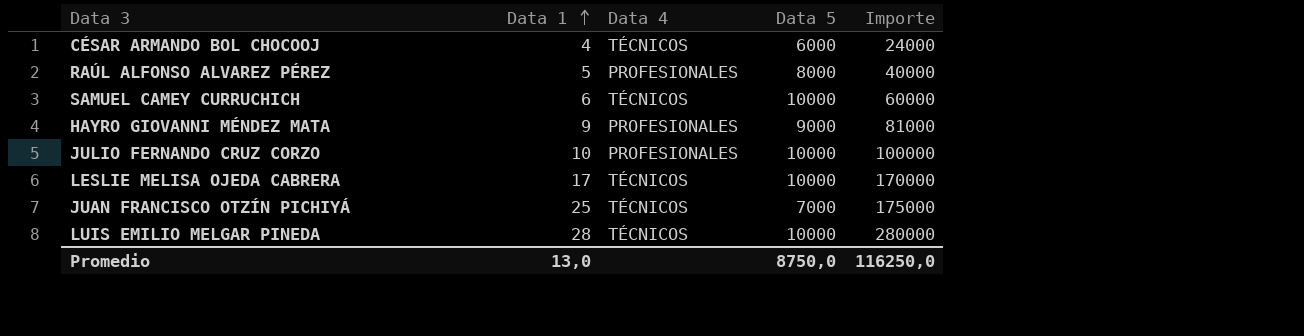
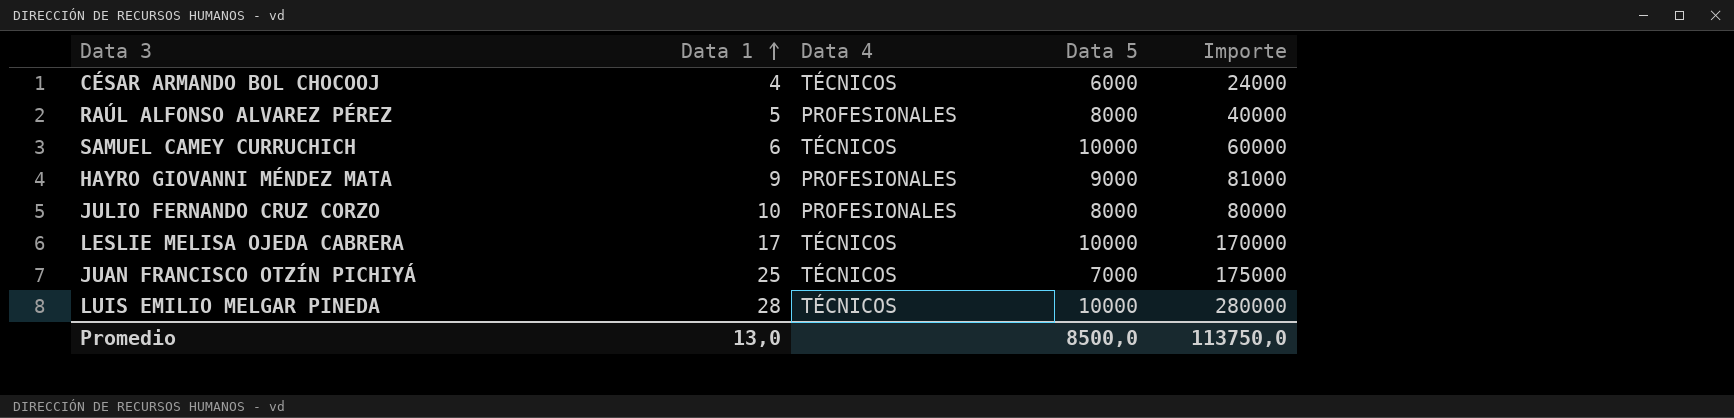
JULIO FERNANDO CRUZ CORZO | Data 5: 10000 -> 8000
JULIO FERNANDO CRUZ CORZO | Importe: 100000 -> 80000
Promedio | Data 5: 8750,0 -> 8500,0
Promedio | Importe: 116250,0 -> 113750,0

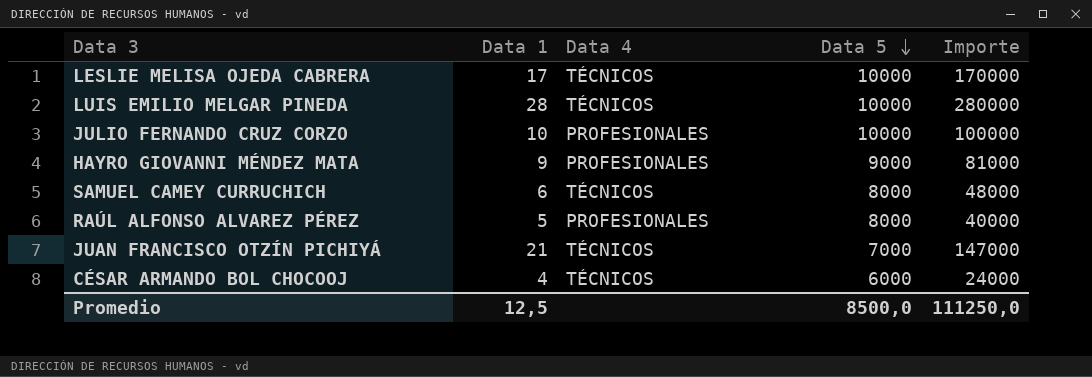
row order: Data 1 ascending -> Data 5 descending
JULIO FERNANDO CRUZ CORZO | Data 5: 8000 -> 10000
JULIO FERNANDO CRUZ CORZO | Importe: 80000 -> 100000
SAMUEL CAMEY CURRUCHICH | Data 5: 10000 -> 8000
SAMUEL CAMEY CURRUCHICH | Importe: 60000 -> 48000
JUAN FRANCISCO OTZÍN PICHIYÁ | Data 1: 25 -> 21
JUAN FRANCISCO OTZÍN PICHIYÁ | Importe: 175000 -> 147000
Promedio | Data 1: 13,0 -> 12,5
Promedio | Importe: 113750,0 -> 111250,0

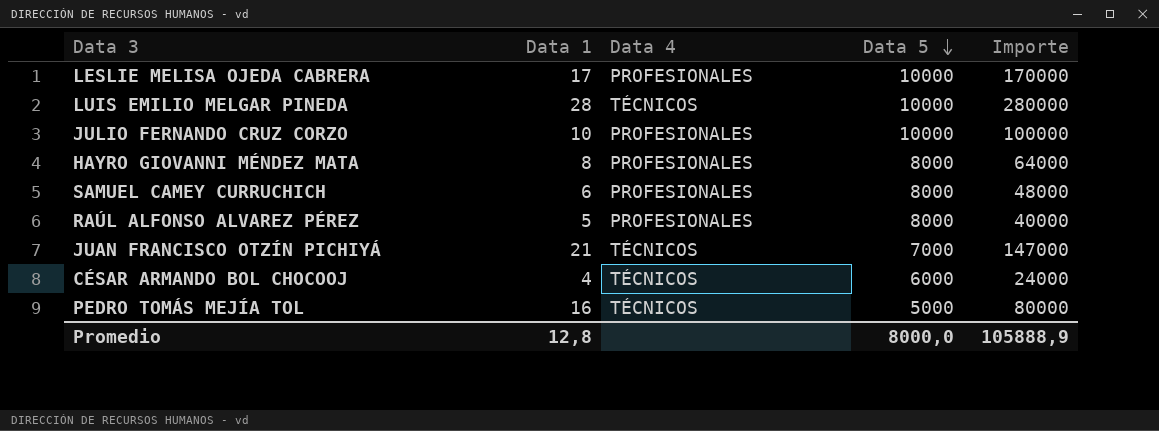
LESLIE MELISA OJEDA CABRERA | Data 4: TÉCNICOS -> PROFESIONALES
HAYRO GIOVANNI MÉNDEZ MATA | Data 1: 9 -> 8
HAYRO GIOVANNI MÉNDEZ MATA | Data 5: 9000 -> 8000
HAYRO GIOVANNI MÉNDEZ MATA | Importe: 81000 -> 64000
SAMUEL CAMEY CURRUCHICH | Data 4: TÉCNICOS -> PROFESIONALES
row PEDRO TOMÁS MEJÍA TOL: none -> 16 | TÉCNICOS | 5000 | 80000
Promedio | Data 1: 12,5 -> 12,8
Promedio | Data 5: 8500,0 -> 8000,0
Promedio | Importe: 111250,0 -> 105888,9

